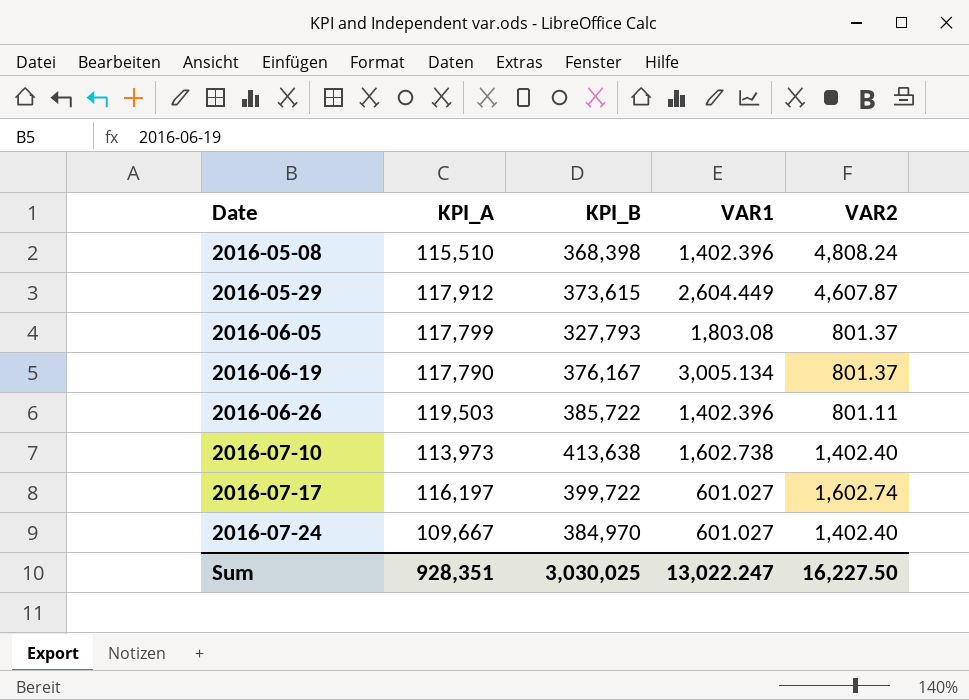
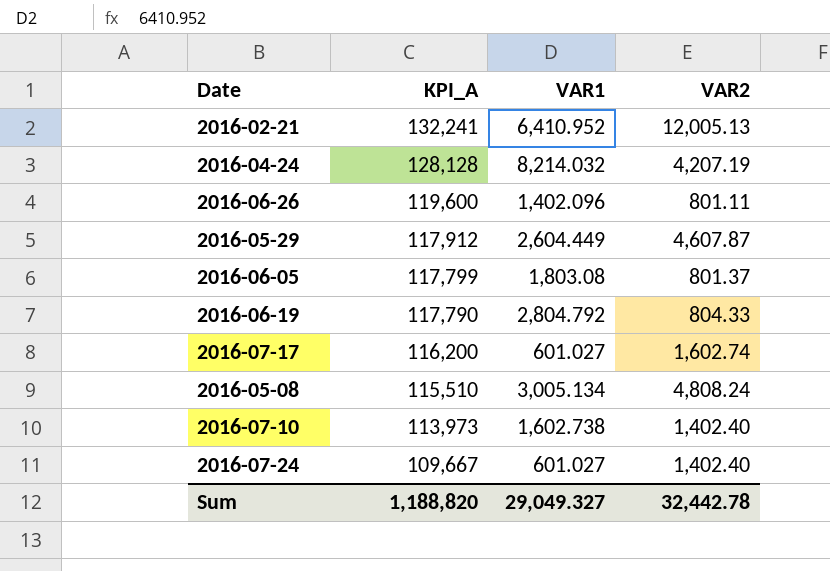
row order: Date ascending -> KPI_A descending
column KPI_B | position: 3 -> none
row 2016-02-21: none -> 132,241 | 6,410.952 | 12,005.13
row 2016-04-24: none -> 128,128 | 8,214.032 | 4,207.19
2016-06-26 | KPI_A: 119,503 -> 119,600
2016-06-26 | VAR1: 1,402.396 -> 1,402.096
2016-06-19 | VAR1: 3,005.134 -> 2,804.792
2016-06-19 | VAR2: 801.37 -> 804.33
2016-07-17 | KPI_A: 116,197 -> 116,200
2016-05-08 | VAR1: 1,402.396 -> 3,005.134
Sum | KPI_A: 928,351 -> 1,188,820
Sum | VAR1: 13,022.247 -> 29,049.327
Sum | VAR2: 16,227.50 -> 32,442.78

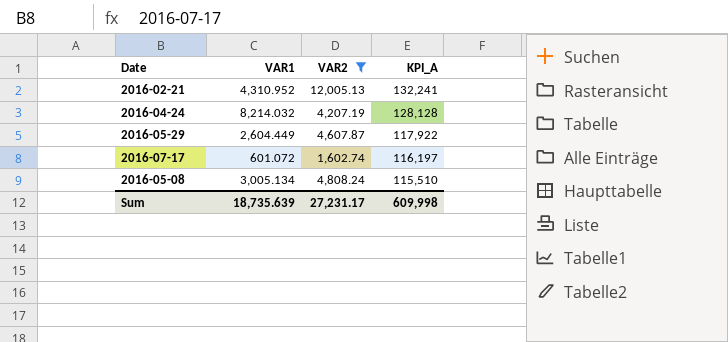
filter: none -> VAR2 >= 1,602.74
column KPI_A | position: 2 -> 4
2016-02-21 | VAR1: 6,410.952 -> 4,310.952
2016-05-29 | KPI_A: 117,912 -> 117,922
2016-07-17 | VAR1: 601.027 -> 601.072
2016-07-17 | KPI_A: 116,200 -> 116,197
Sum | VAR1: 29,049.327 -> 18,735.639
Sum | VAR2: 32,442.78 -> 27,231.17
Sum | KPI_A: 1,188,820 -> 609,998

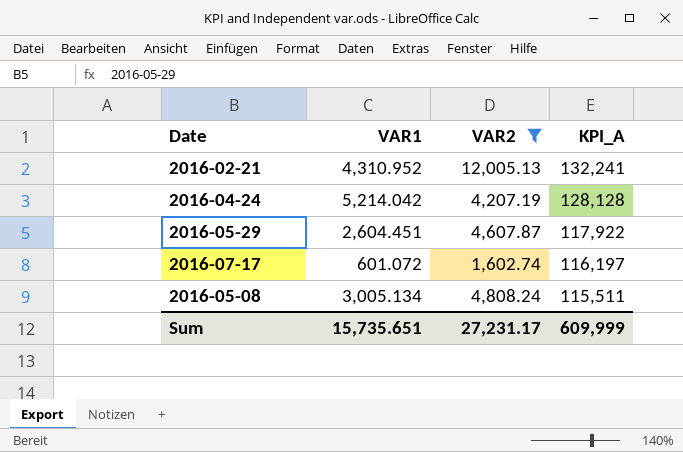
2016-04-24 | VAR1: 8,214.032 -> 5,214.042
2016-05-29 | VAR1: 2,604.449 -> 2,604.451
2016-05-08 | KPI_A: 115,510 -> 115,511
Sum | VAR1: 18,735.639 -> 15,735.651
Sum | KPI_A: 609,998 -> 609,999

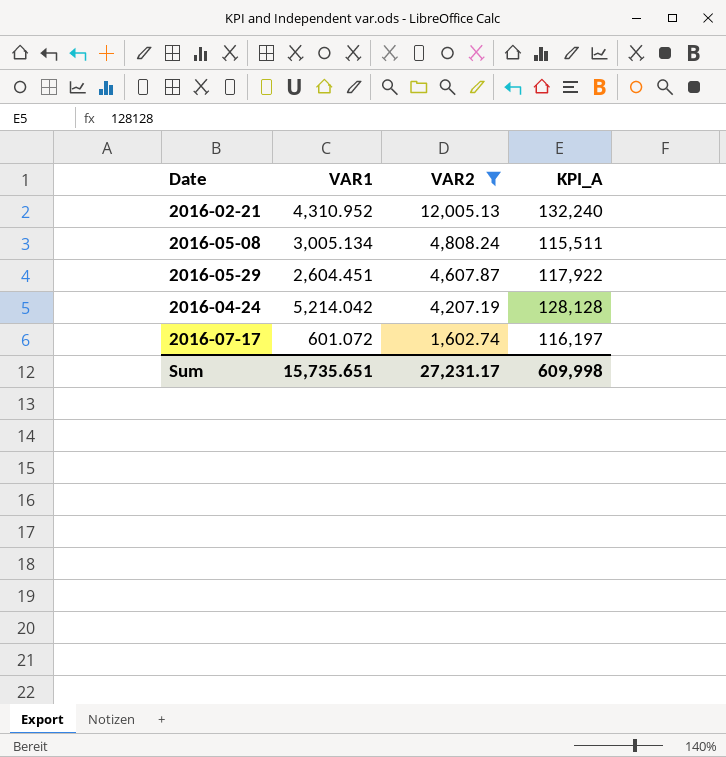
row order: KPI_A descending -> VAR2 descending
2016-02-21 | KPI_A: 132,241 -> 132,240
Sum | KPI_A: 609,999 -> 609,998

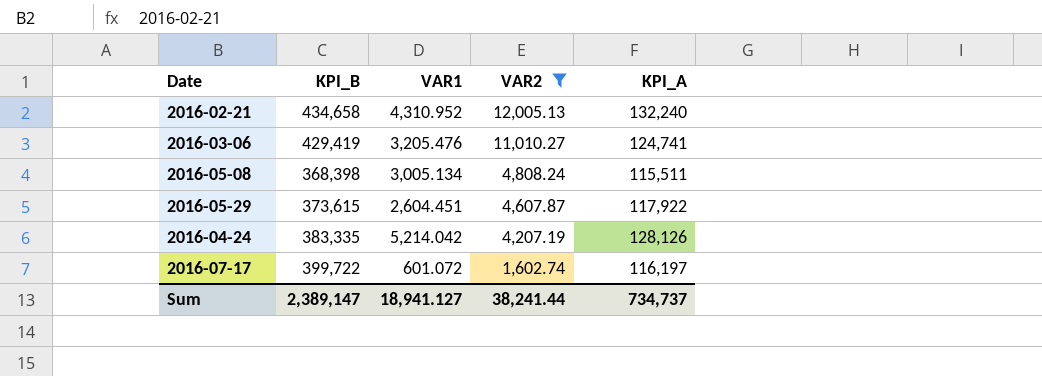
column KPI_B | position: none -> 2
row 2016-03-06: none -> 429,419 | 3,205.476 | 11,010.27 | 124,741
2016-04-24 | KPI_A: 128,128 -> 128,126
Sum | VAR1: 15,735.651 -> 18,941.127
Sum | VAR2: 27,231.17 -> 38,241.44
Sum | KPI_A: 609,998 -> 734,737

